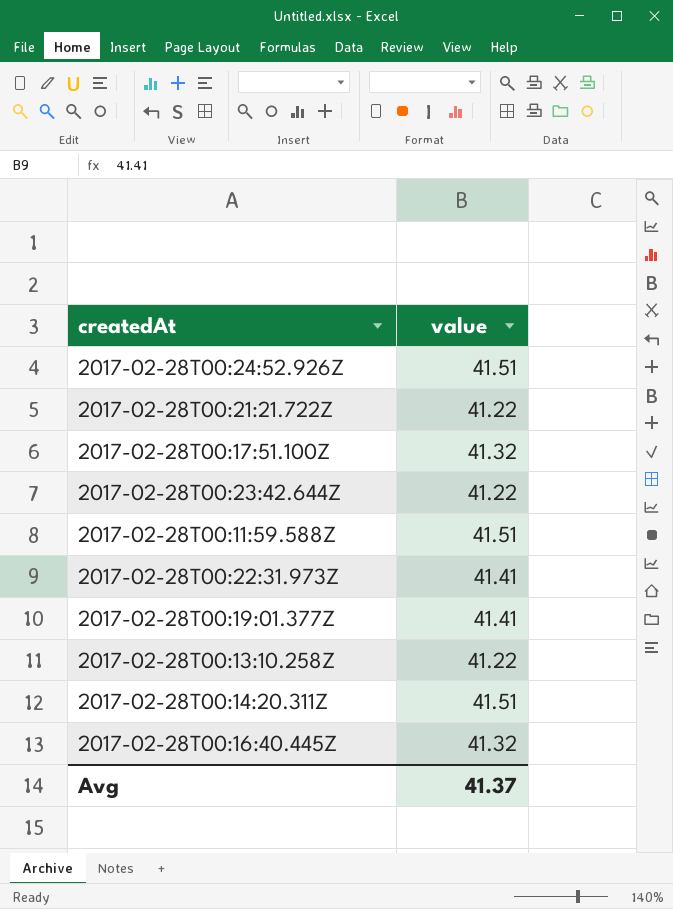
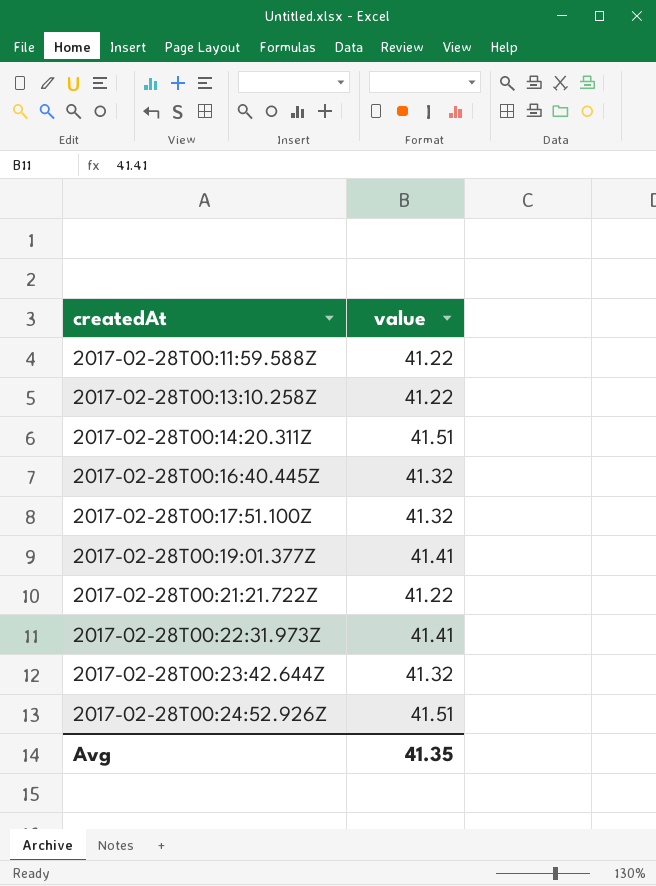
row order: none -> createdAt ascending
2017-02-28T00:11:59.588Z | value: 41.51 -> 41.22
2017-02-28T00:23:42.644Z | value: 41.22 -> 41.32
Avg | value: 41.37 -> 41.35

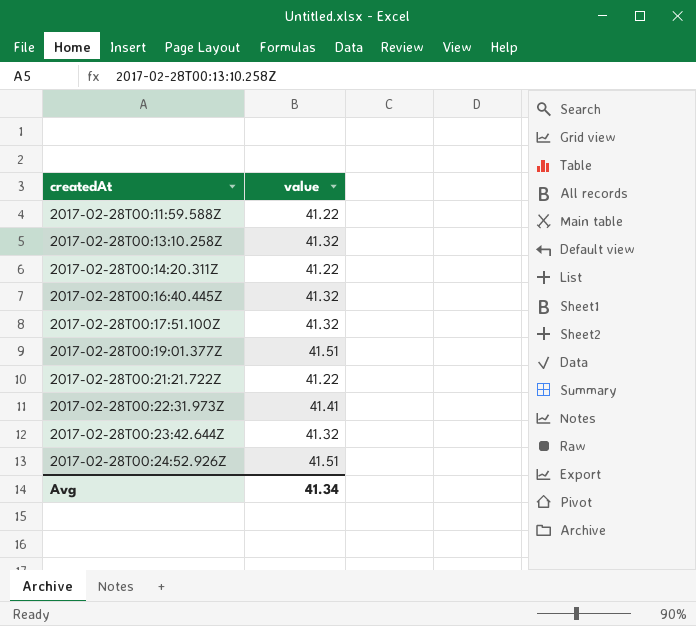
2017-02-28T00:13:10.258Z | value: 41.22 -> 41.32
2017-02-28T00:14:20.311Z | value: 41.51 -> 41.22
2017-02-28T00:19:01.377Z | value: 41.41 -> 41.51
Avg | value: 41.35 -> 41.34

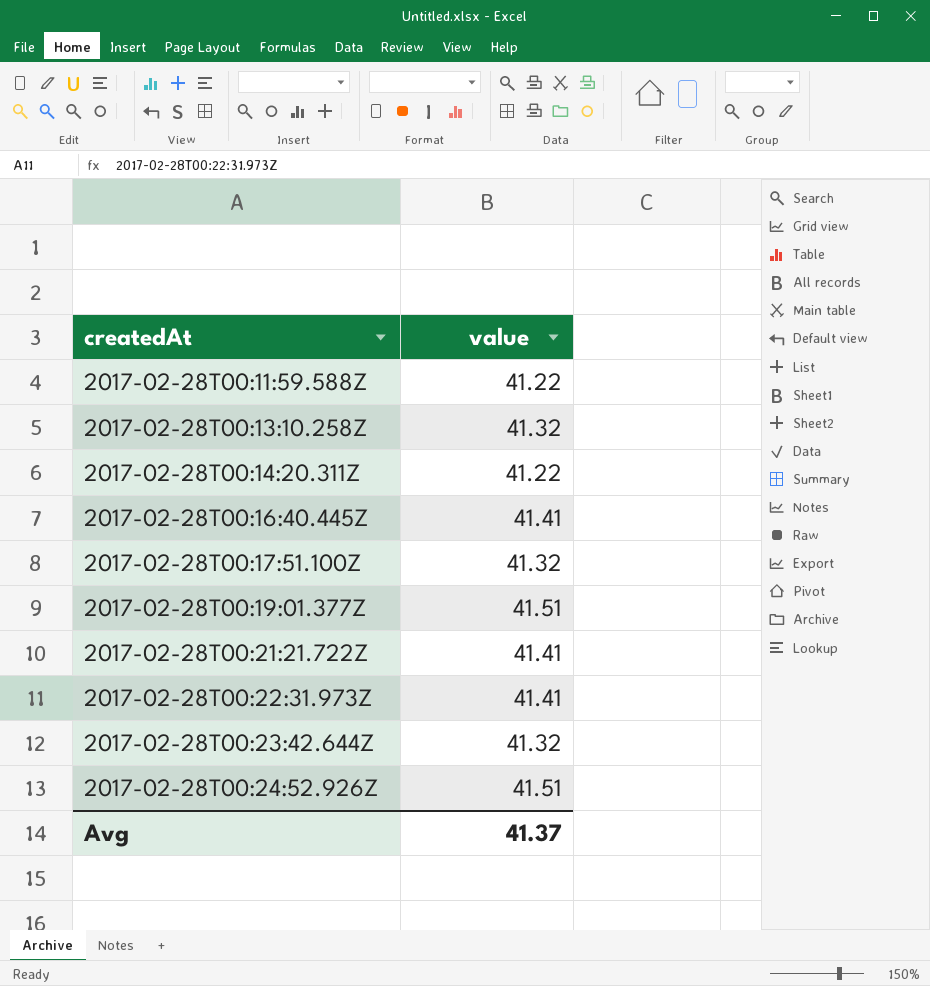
2017-02-28T00:16:40.445Z | value: 41.32 -> 41.41
2017-02-28T00:21:21.722Z | value: 41.22 -> 41.41
Avg | value: 41.34 -> 41.37

